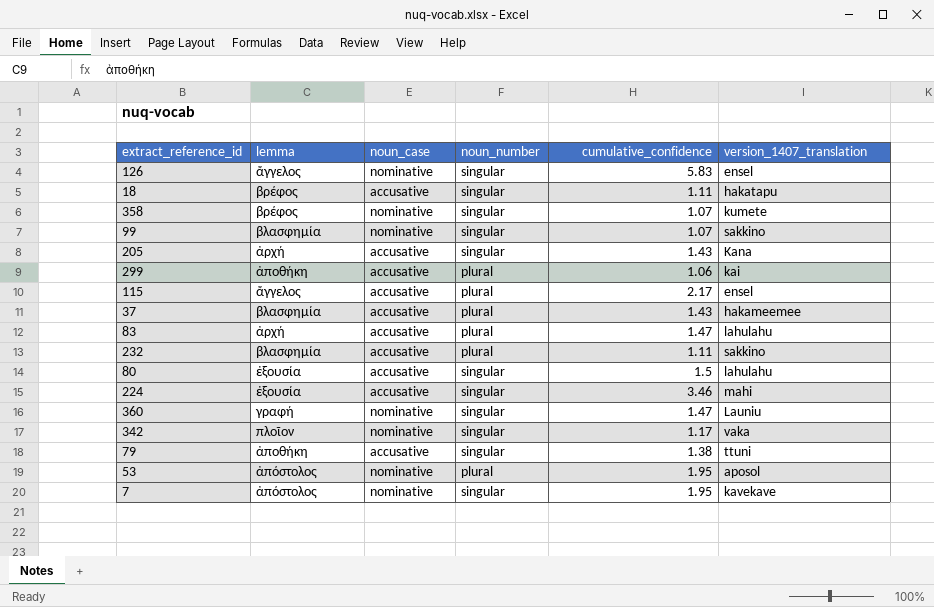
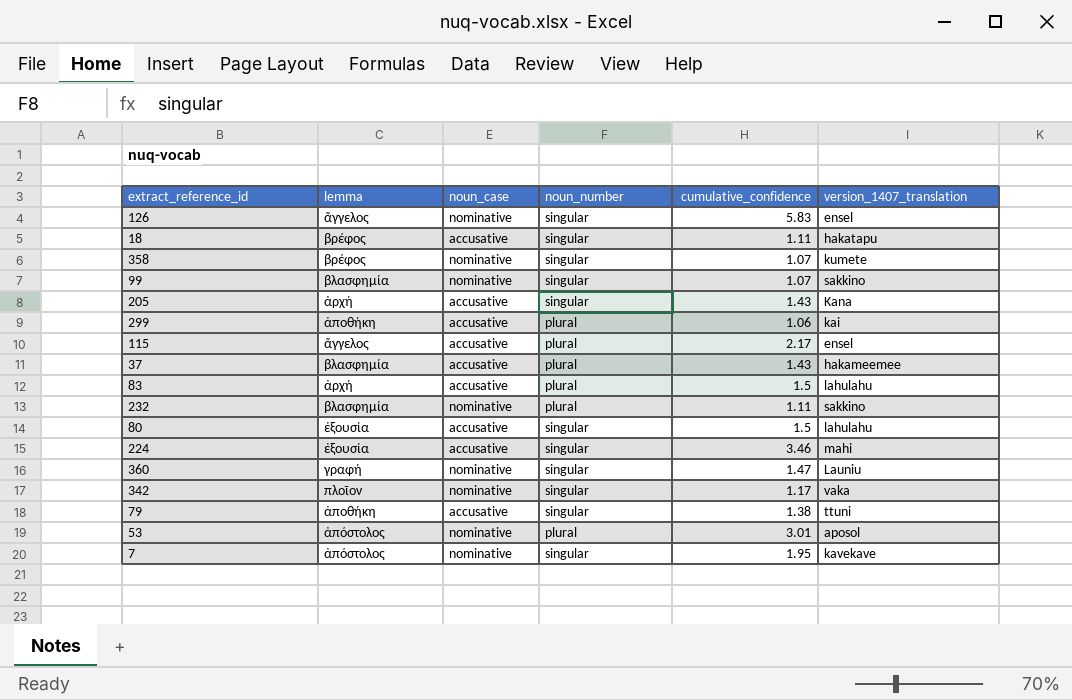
83 | cumulative_confidence: 1.47 -> 1.5
232 | noun_case: accusative -> nominative
53 | cumulative_confidence: 1.95 -> 3.01

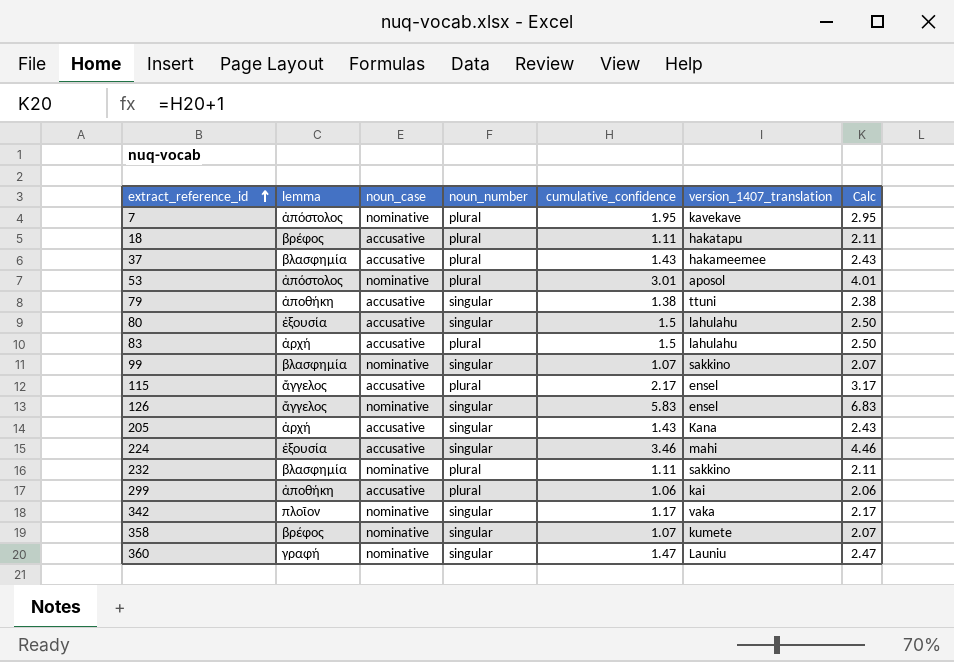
row order: none -> extract_reference_id ascending
column Calc | formula: none -> [cumulative_confidence] + 1
7 | noun_number: singular -> plural
18 | noun_number: singular -> plural

